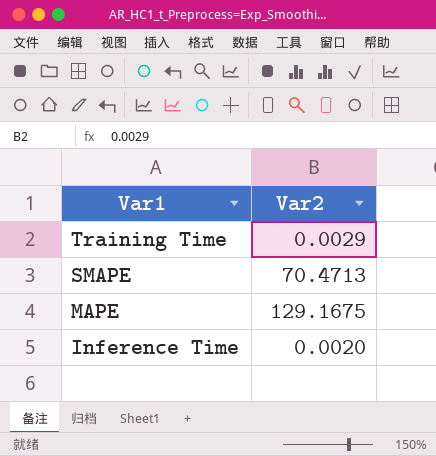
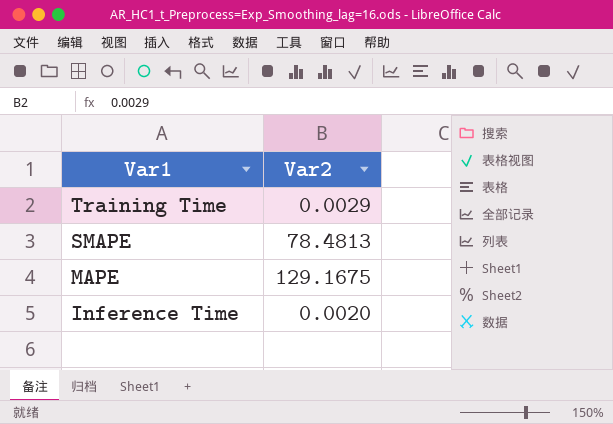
SMAPE | Var2: 70.4713 -> 78.4813

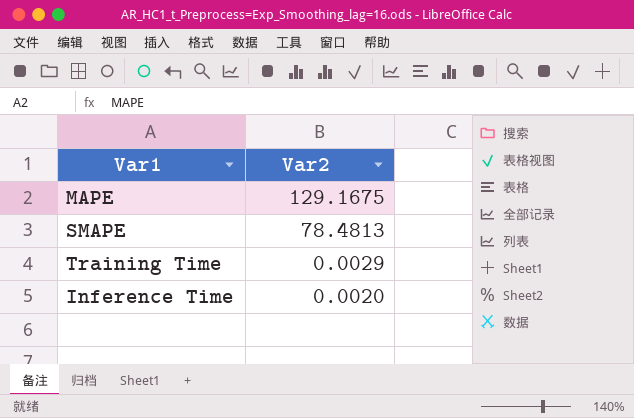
row order: Var1 descending -> Var2 descending

